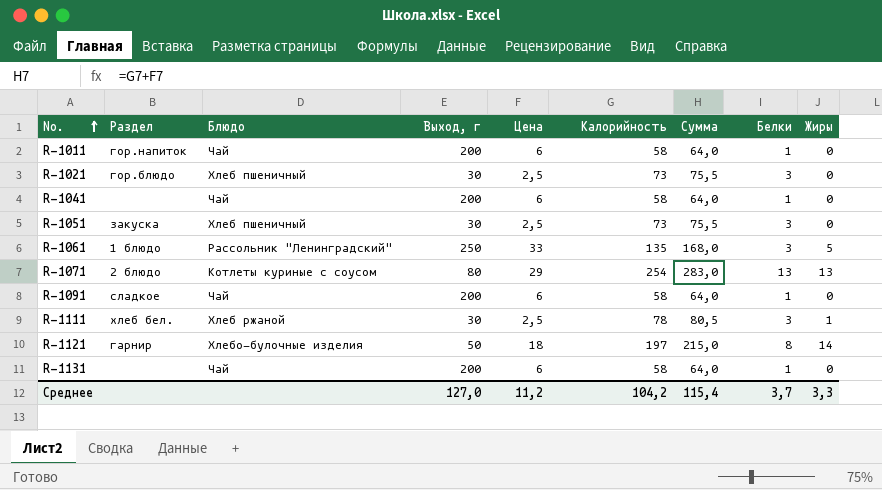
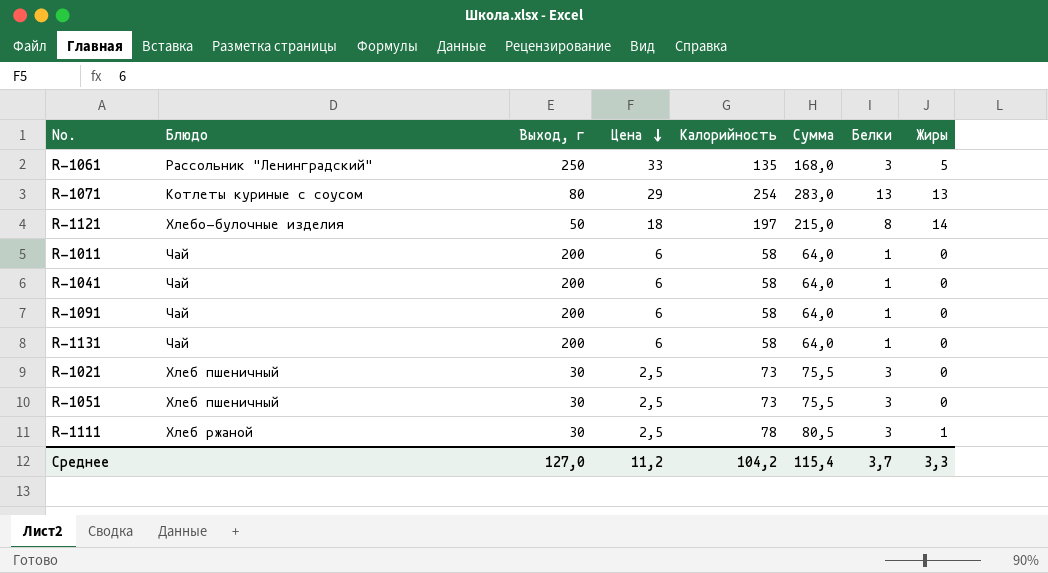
row order: No. ascending -> Цена descending
column Раздел | position: 2 -> none

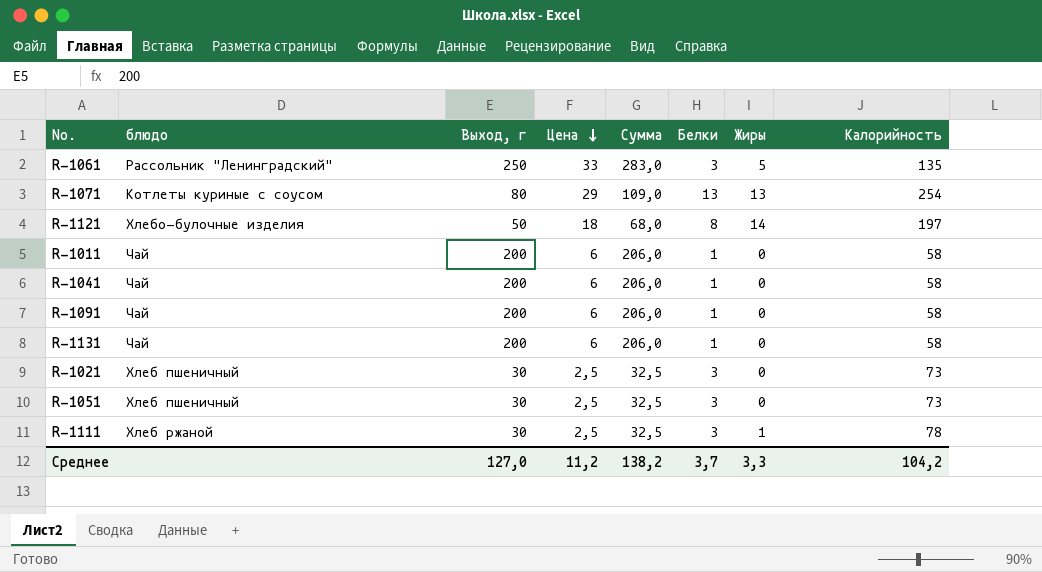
column name: Блюдо -> блюдо
column Сумма | formula: [Цена] + [Калорийность] -> [Выход, г] + [Цена]
column Калорийность | position: 5 -> 8
Среднее | Сумма: 115,4 -> 138,2

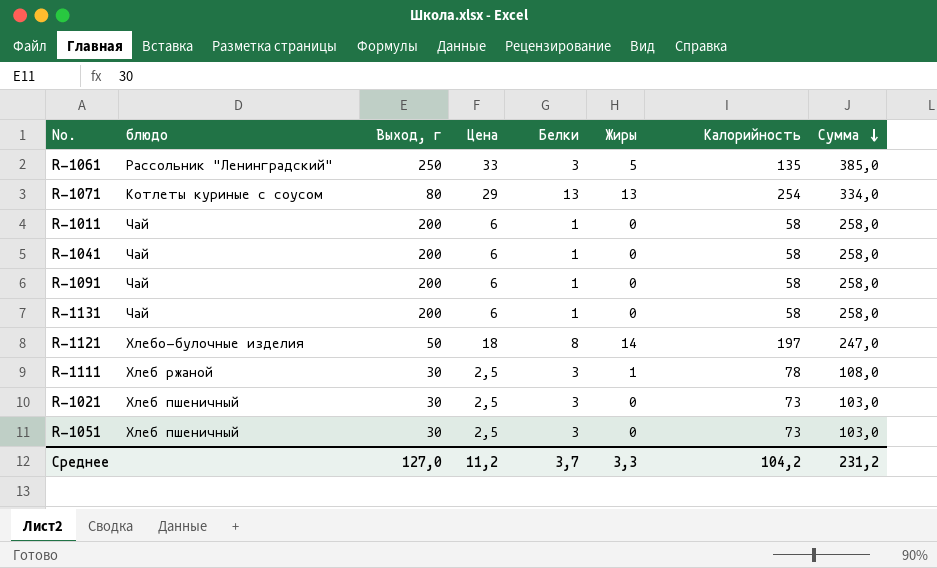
row order: Цена descending -> Сумма descending
column Сумма | formula: [Выход, г] + [Цена] -> [Выход, г] + [Калорийность]
column Сумма | position: 5 -> 8
Среднее | Сумма: 138,2 -> 231,2

